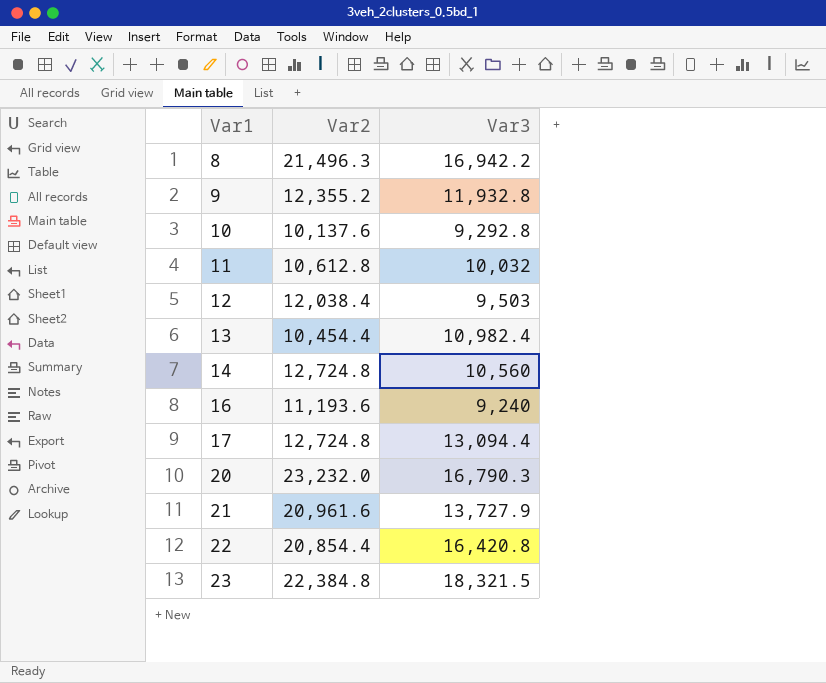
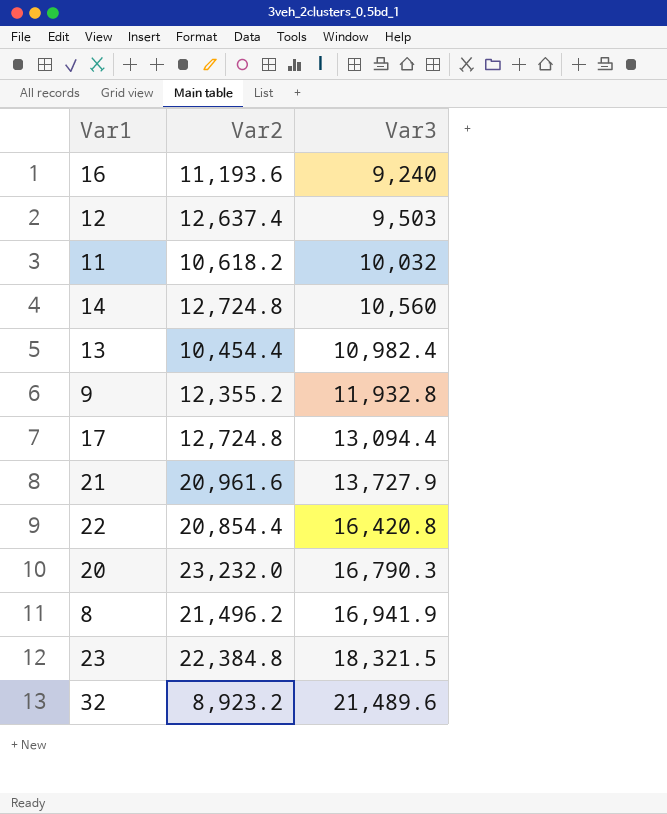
row order: Var1 ascending -> Var3 ascending
row 10: 10,137.6 | 9,292.8 -> none
12 | Var2: 12,038.4 -> 12,637.4
11 | Var2: 10,612.8 -> 10,618.2
8 | Var2: 21,496.3 -> 21,496.2
8 | Var3: 16,942.2 -> 16,941.9
row 32: none -> 8,923.2 | 21,489.6

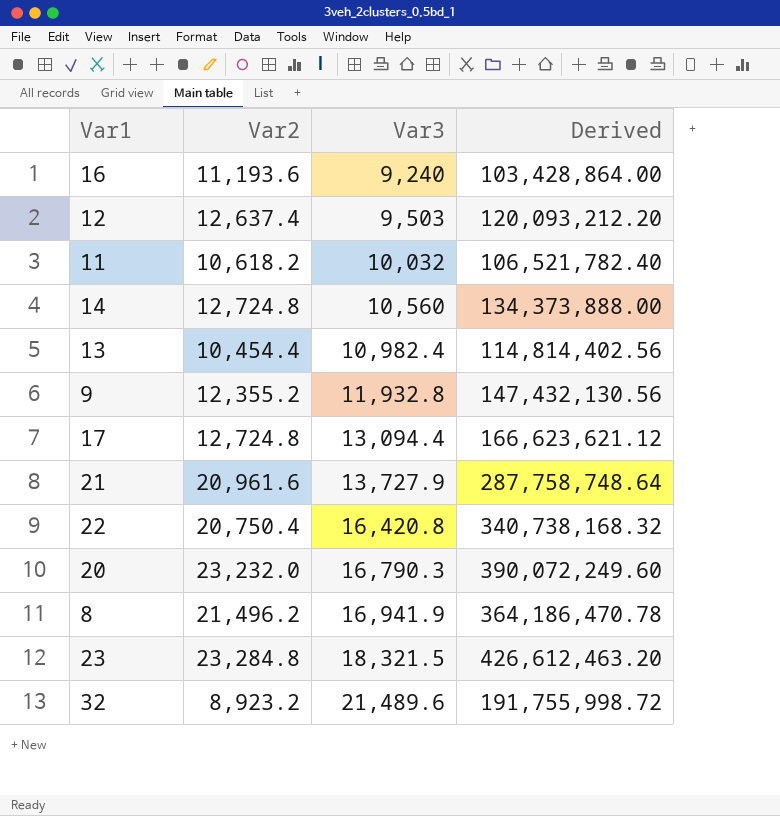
column Derived | formula: none -> [Var2] * [Var3]
22 | Var2: 20,854.4 -> 20,750.4
23 | Var2: 22,384.8 -> 23,284.8

